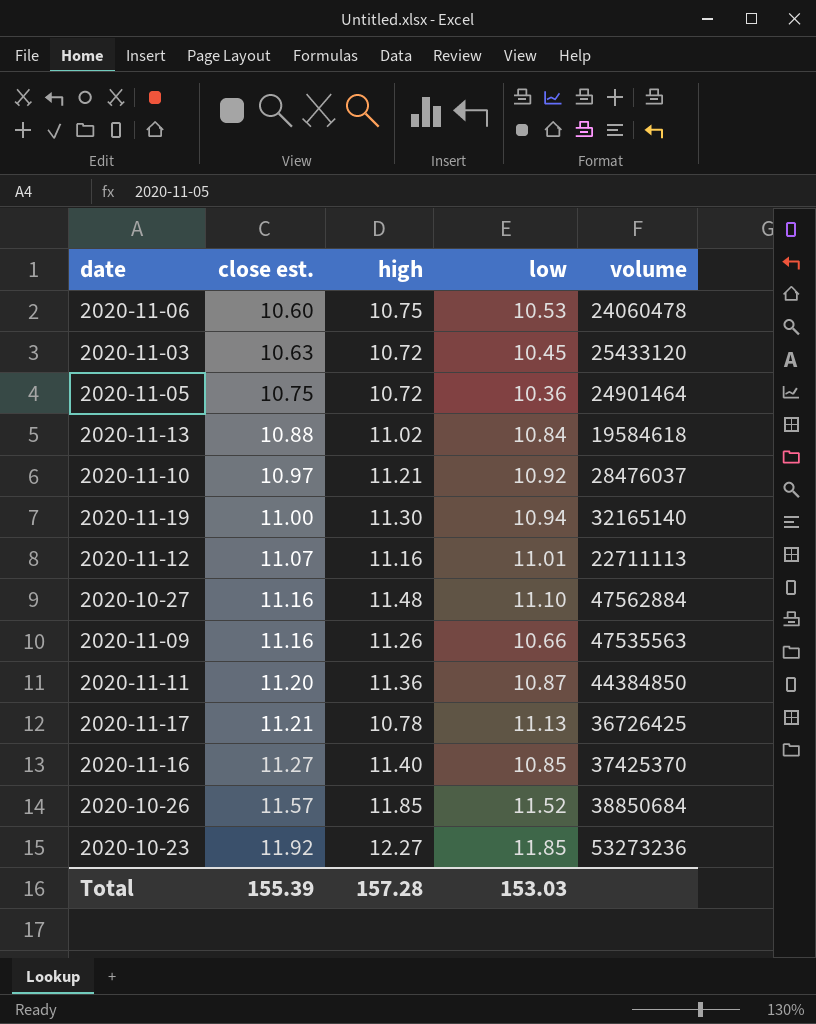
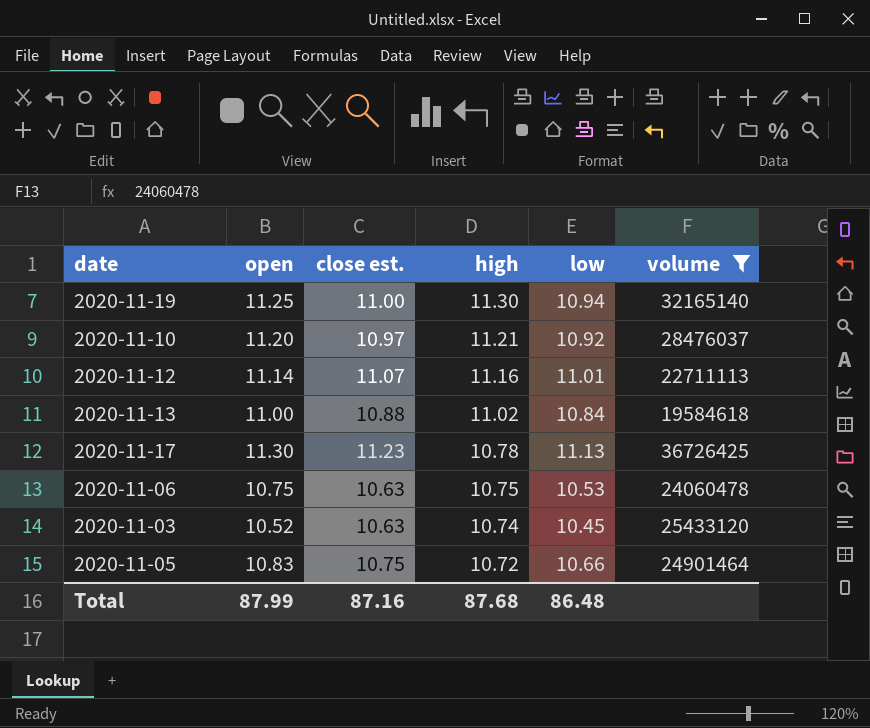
filter: none -> volume <= 36726425
row order: close est. ascending -> high descending
column open | position: none -> 2
2020-11-17 | close est.: 11.21 -> 11.23
2020-11-06 | close est.: 10.60 -> 10.63
2020-11-03 | high: 10.72 -> 10.74
2020-11-05 | low: 10.36 -> 10.66
Total | close est.: 155.39 -> 87.16
Total | high: 157.28 -> 87.68
Total | low: 153.03 -> 86.48

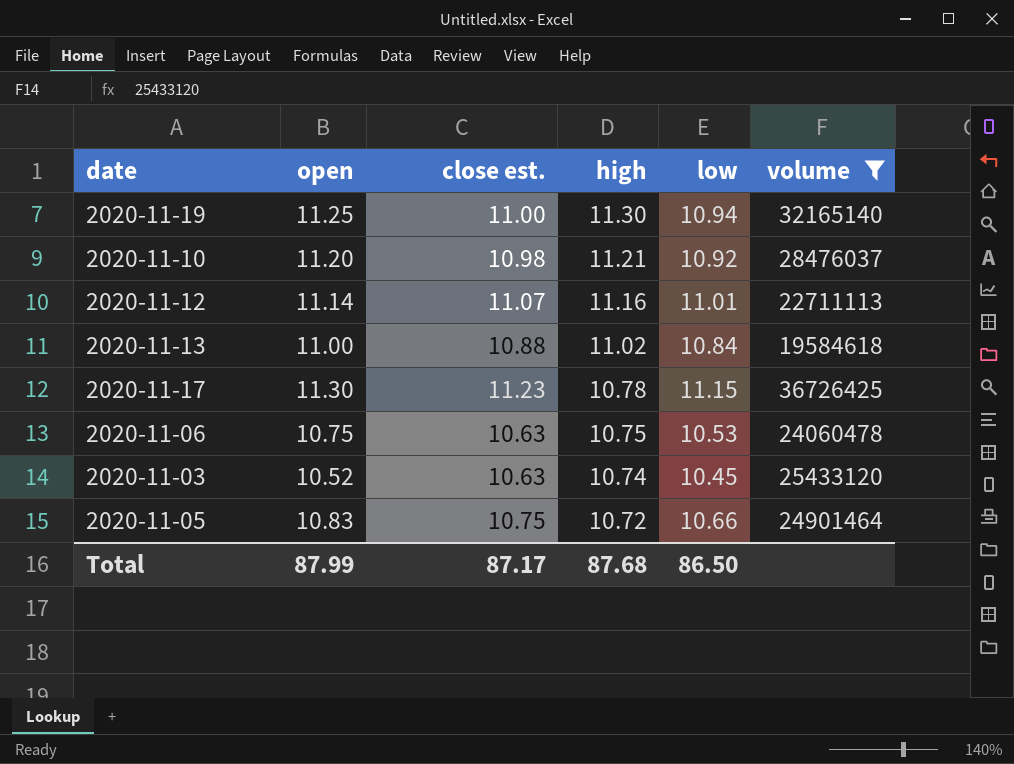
2020-11-10 | close est.: 10.97 -> 10.98
2020-11-17 | low: 11.13 -> 11.15
Total | close est.: 87.16 -> 87.17
Total | low: 86.48 -> 86.50

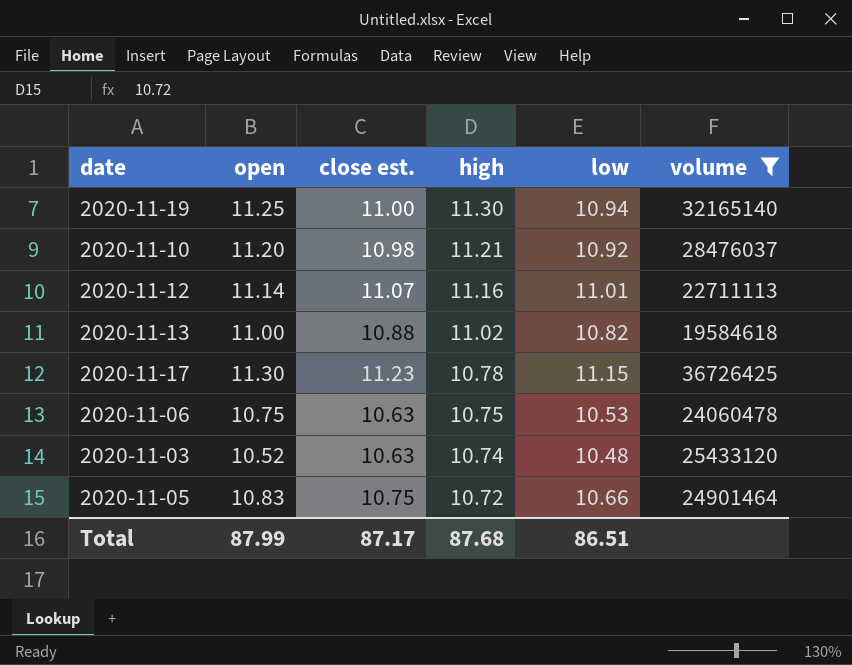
2020-11-13 | low: 10.84 -> 10.82
2020-11-03 | low: 10.45 -> 10.48
Total | low: 86.50 -> 86.51

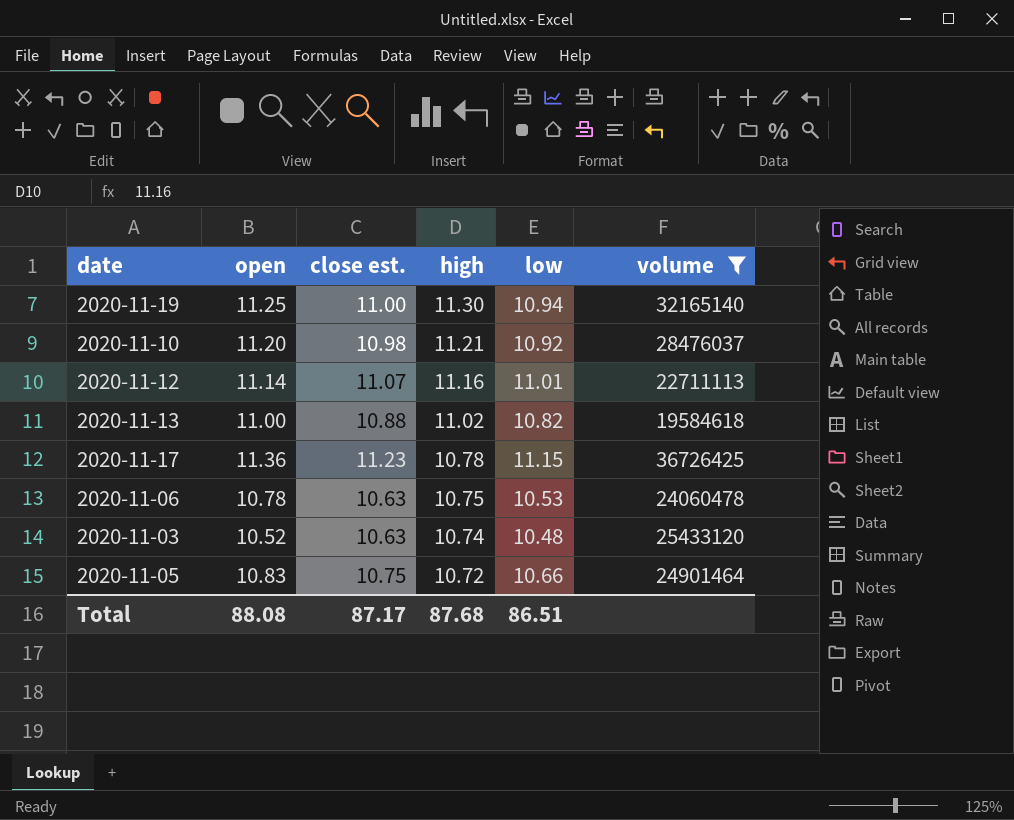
2020-11-17 | open: 11.30 -> 11.36
2020-11-06 | open: 10.75 -> 10.78
Total | open: 87.99 -> 88.08

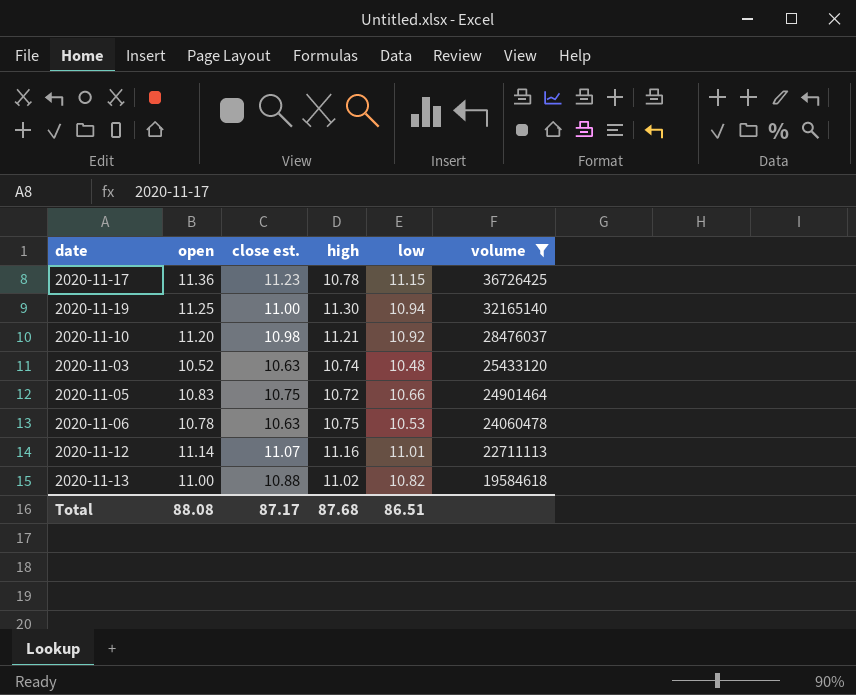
row order: high descending -> volume descending

